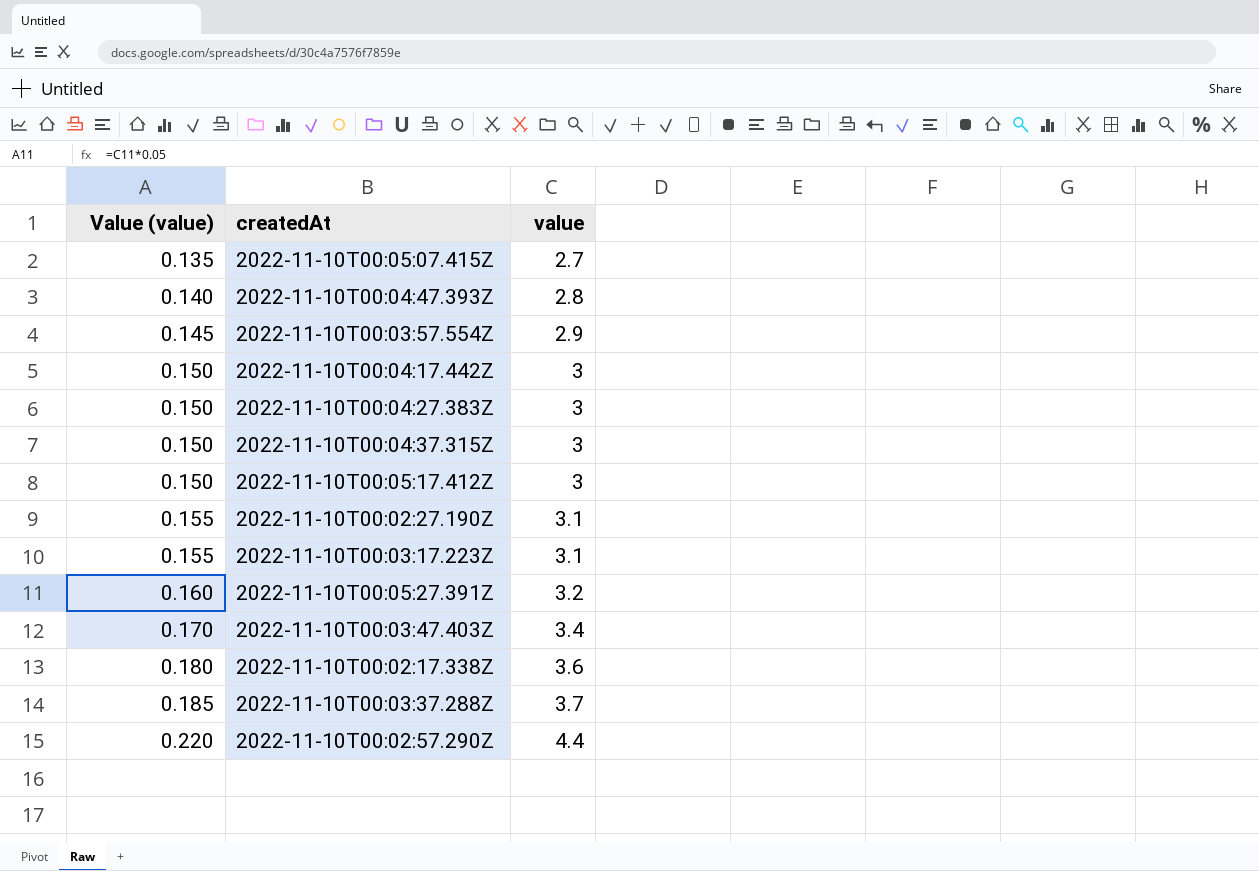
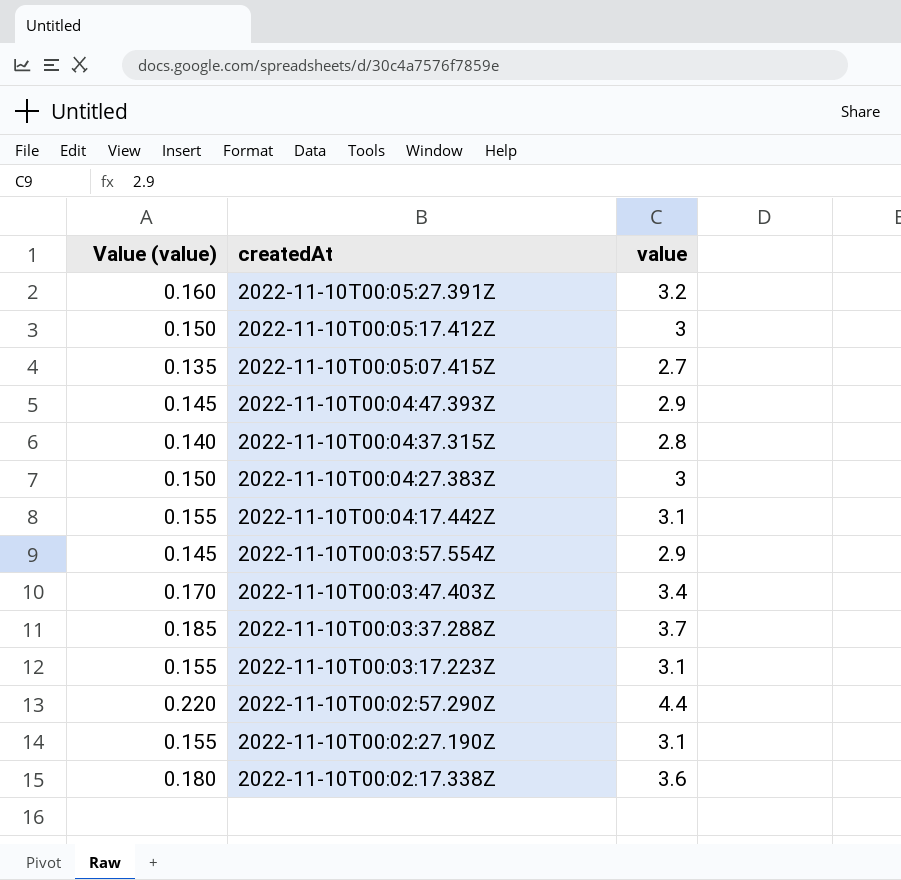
row order: Value (value) ascending -> createdAt descending
2022-11-10T00:04:47.393Z | Value (value): 0.140 -> 0.145
2022-11-10T00:04:47.393Z | value: 2.8 -> 2.9
2022-11-10T00:04:37.315Z | Value (value): 0.150 -> 0.140
2022-11-10T00:04:37.315Z | value: 3 -> 2.8
2022-11-10T00:04:17.442Z | Value (value): 0.150 -> 0.155
2022-11-10T00:04:17.442Z | value: 3 -> 3.1

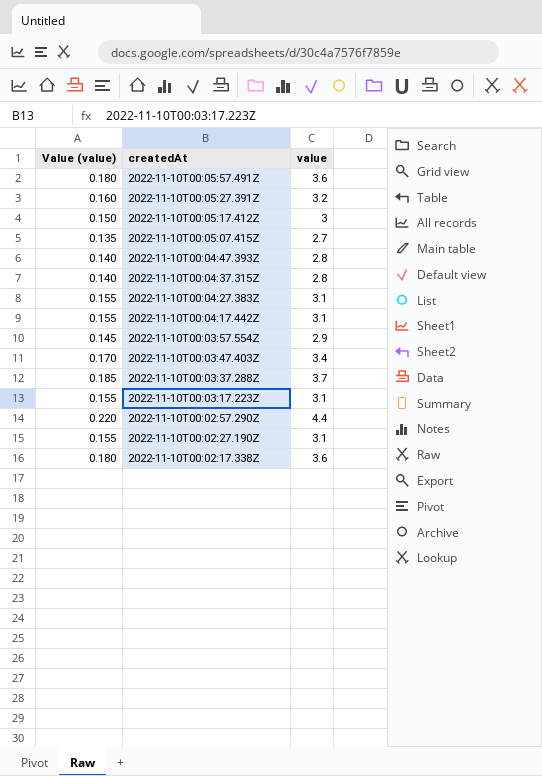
row 2022-11-10T00:05:57.491Z: none -> 0.180 | 3.6
2022-11-10T00:04:47.393Z | Value (value): 0.145 -> 0.140
2022-11-10T00:04:47.393Z | value: 2.9 -> 2.8
2022-11-10T00:04:27.383Z | Value (value): 0.150 -> 0.155
2022-11-10T00:04:27.383Z | value: 3 -> 3.1

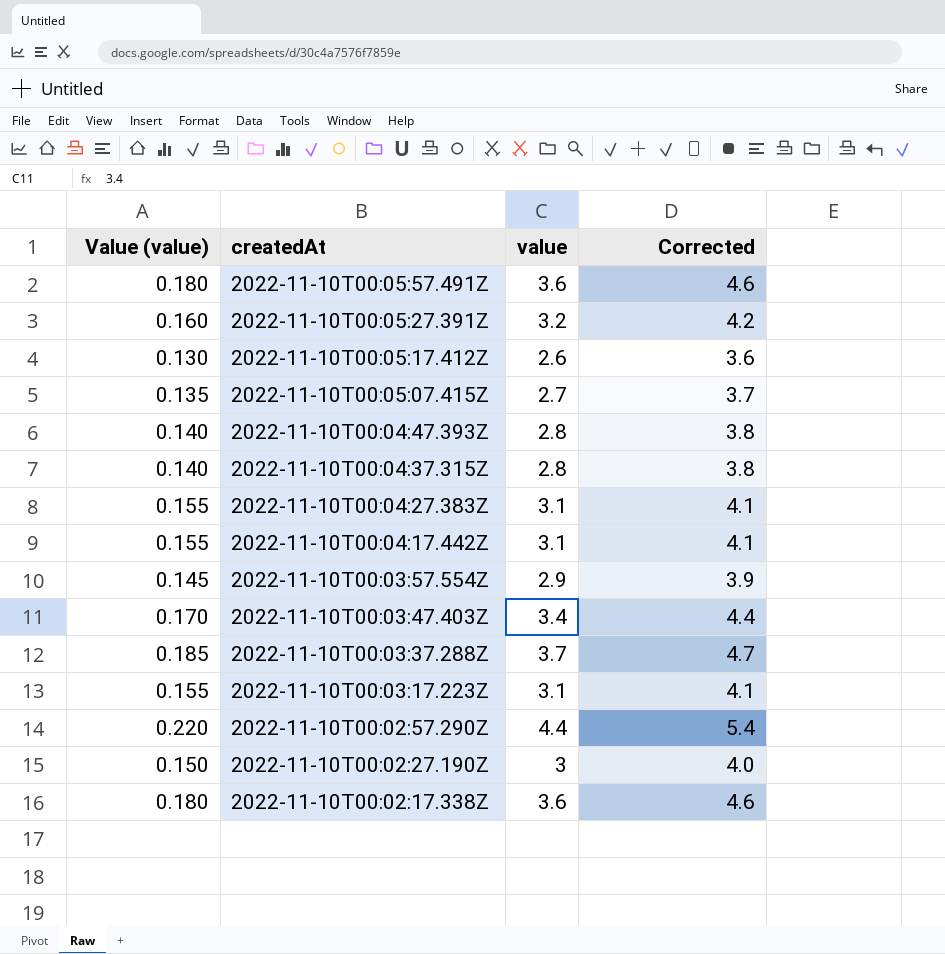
column Corrected | formula: none -> [value] + 1
2022-11-10T00:05:17.412Z | Value (value): 0.150 -> 0.130
2022-11-10T00:05:17.412Z | value: 3 -> 2.6
2022-11-10T00:02:27.190Z | Value (value): 0.155 -> 0.150
2022-11-10T00:02:27.190Z | value: 3.1 -> 3

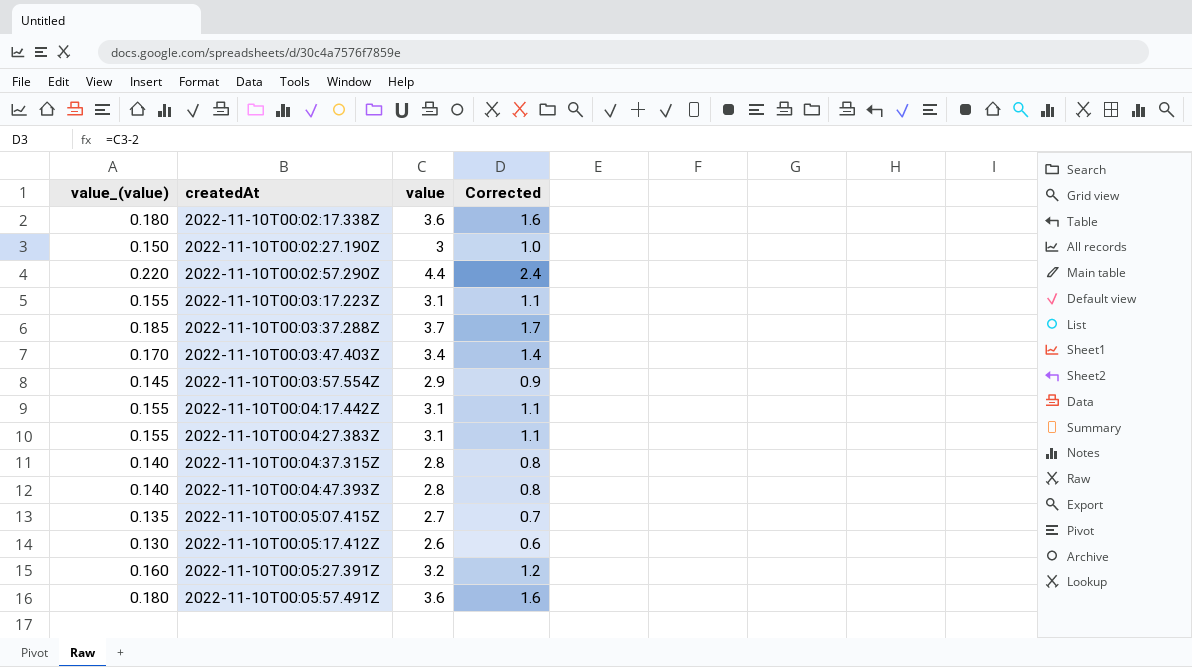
row order: createdAt descending -> createdAt ascending
column name: Value (value) -> value_(value)
column Corrected | formula: [value] + 1 -> [value] - 2

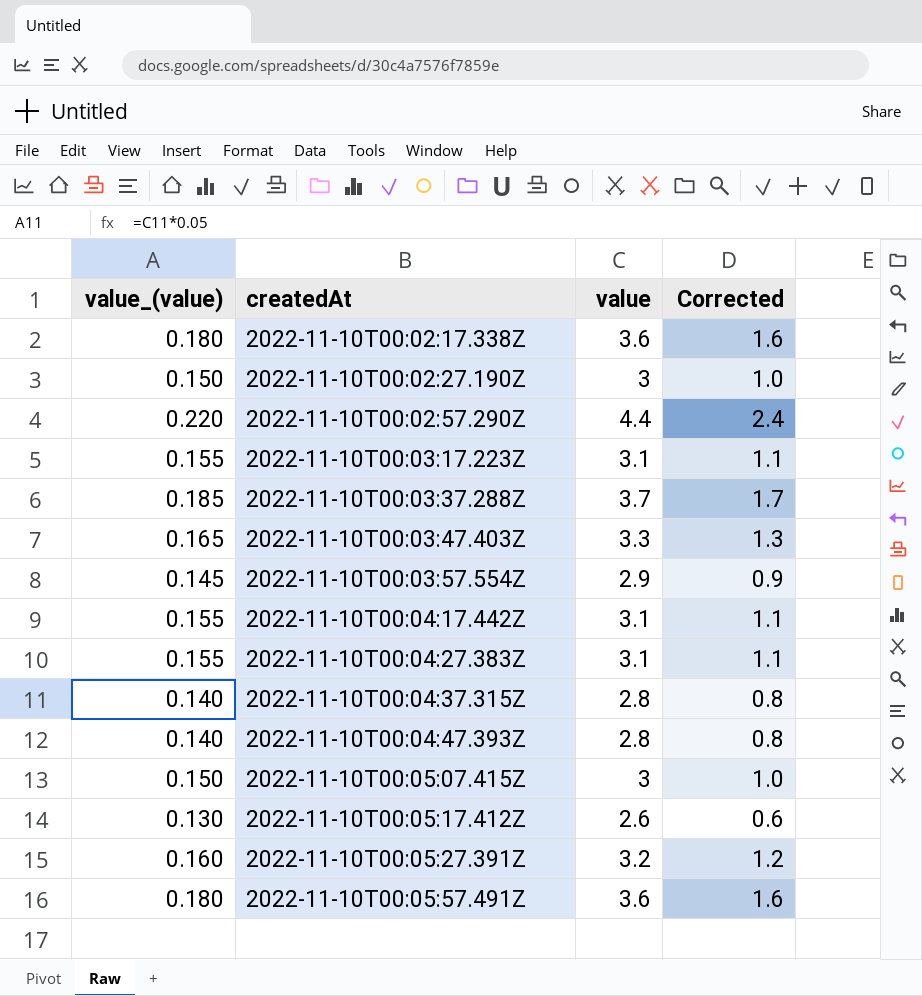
2022-11-10T00:03:47.403Z | value_(value): 0.170 -> 0.165
2022-11-10T00:03:47.403Z | value: 3.4 -> 3.3
2022-11-10T00:03:47.403Z | Corrected: 1.4 -> 1.3
2022-11-10T00:05:07.415Z | value_(value): 0.135 -> 0.150
2022-11-10T00:05:07.415Z | value: 2.7 -> 3
2022-11-10T00:05:07.415Z | Corrected: 0.7 -> 1.0

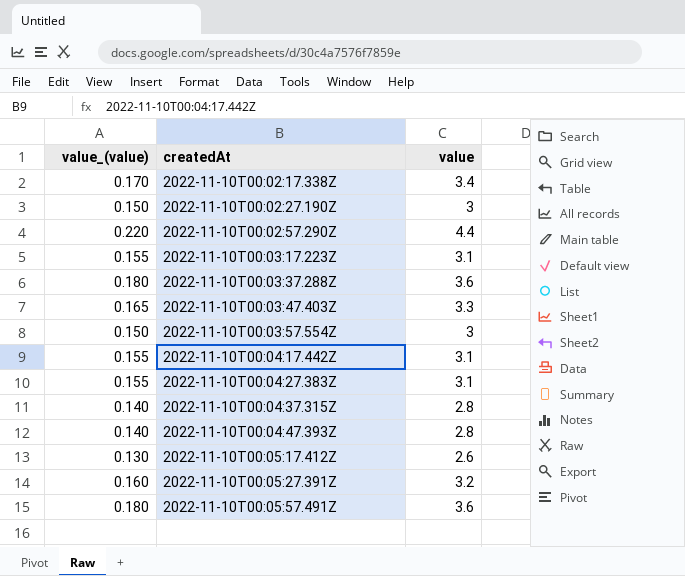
column Corrected | formula: [value] - 2 -> none
row 2022-11-10T00:05:07.415Z: 0.150 | 3 | 1.0 -> none
2022-11-10T00:02:17.338Z | value_(value): 0.180 -> 0.170
2022-11-10T00:02:17.338Z | value: 3.6 -> 3.4
2022-11-10T00:03:37.288Z | value_(value): 0.185 -> 0.180
2022-11-10T00:03:37.288Z | value: 3.7 -> 3.6
2022-11-10T00:03:57.554Z | value_(value): 0.145 -> 0.150
2022-11-10T00:03:57.554Z | value: 2.9 -> 3

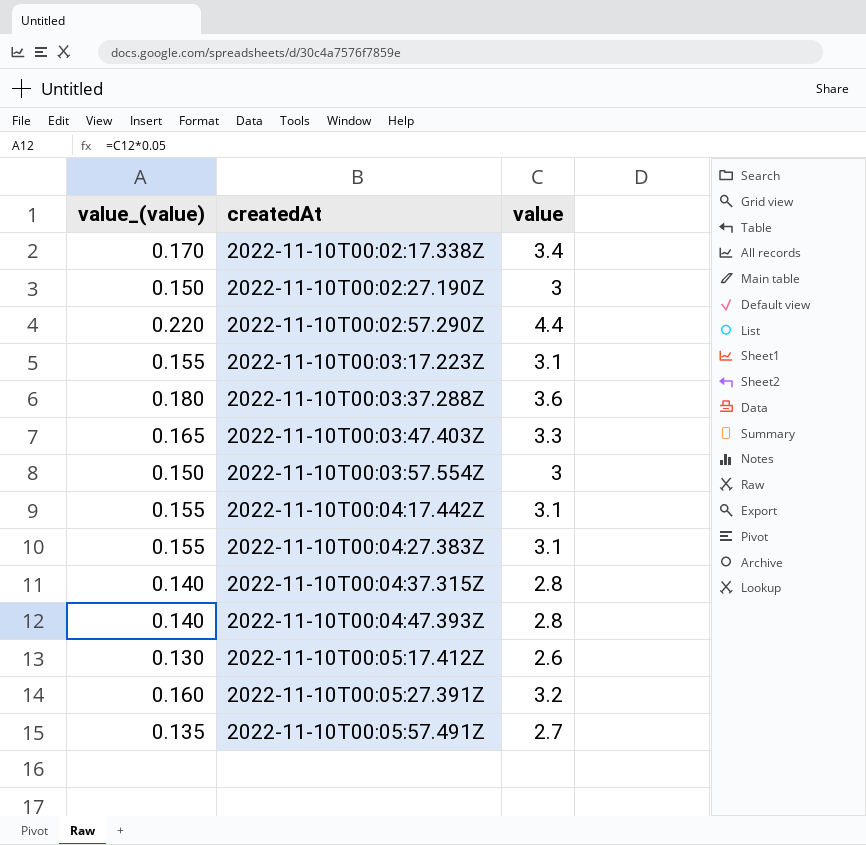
2022-11-10T00:05:57.491Z | value_(value): 0.180 -> 0.135
2022-11-10T00:05:57.491Z | value: 3.6 -> 2.7

